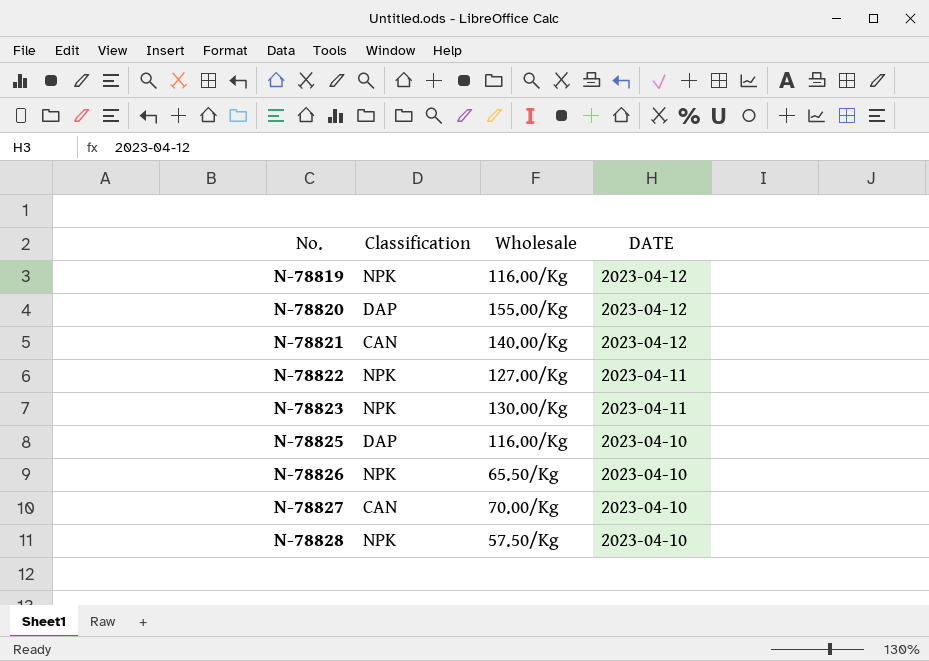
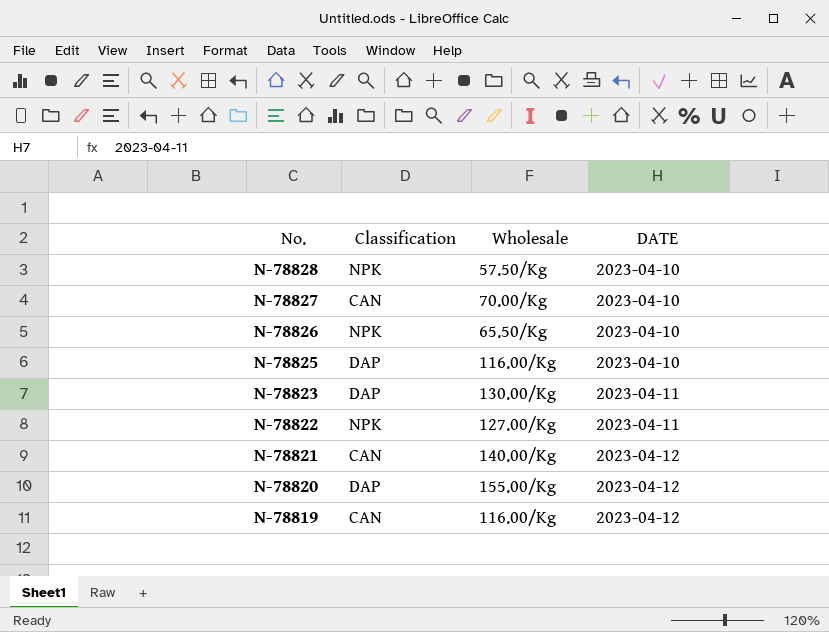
row order: No. ascending -> No. descending
N-78823 | Classification: NPK -> DAP
N-78819 | Classification: NPK -> CAN

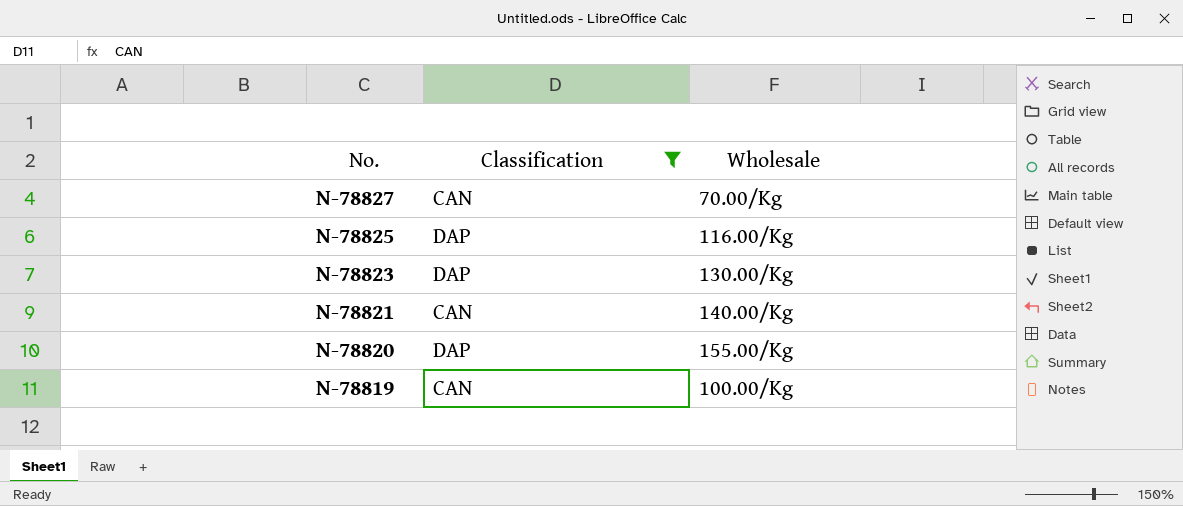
filter: none -> Classification != NPK
column DATE | position: 4 -> none
N-78819 | Wholesale: 116.00/Kg -> 100.00/Kg

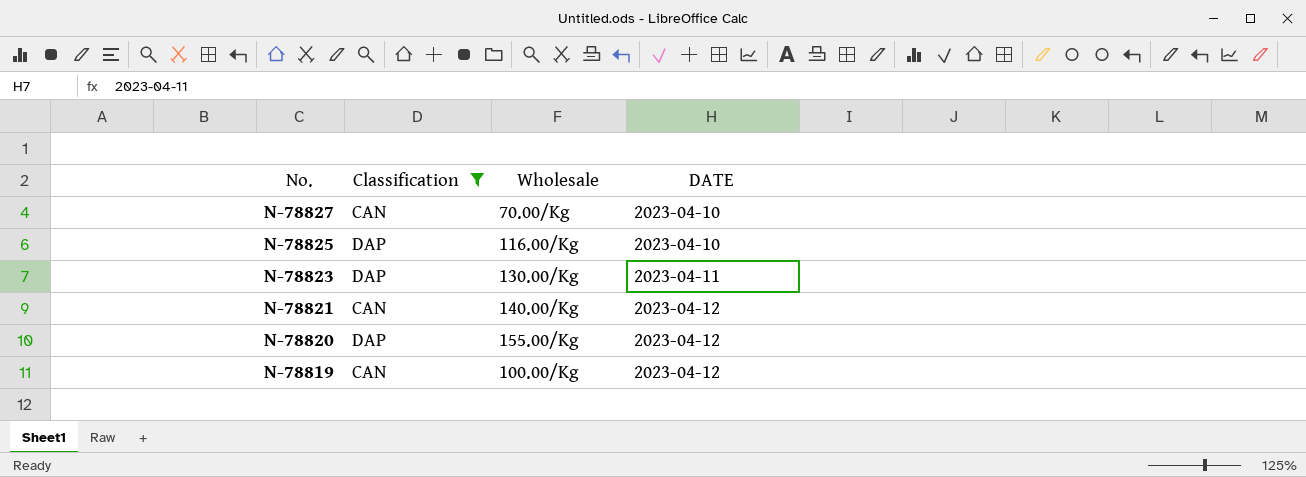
column DATE | position: none -> 4

